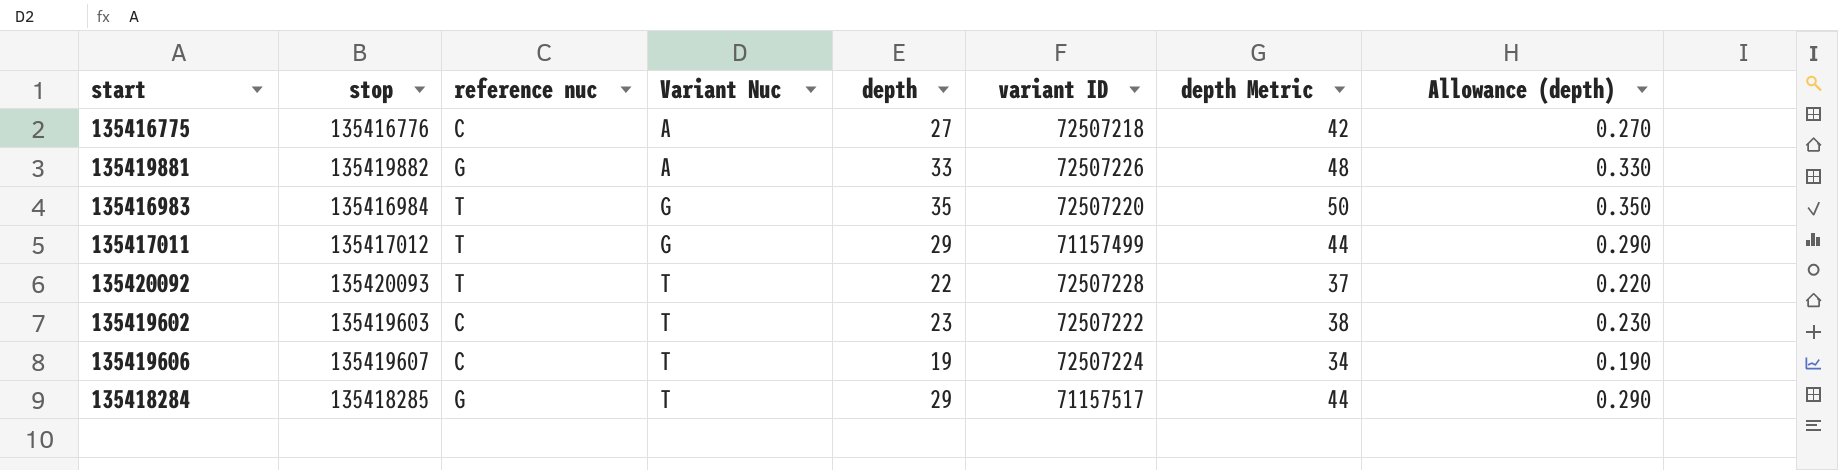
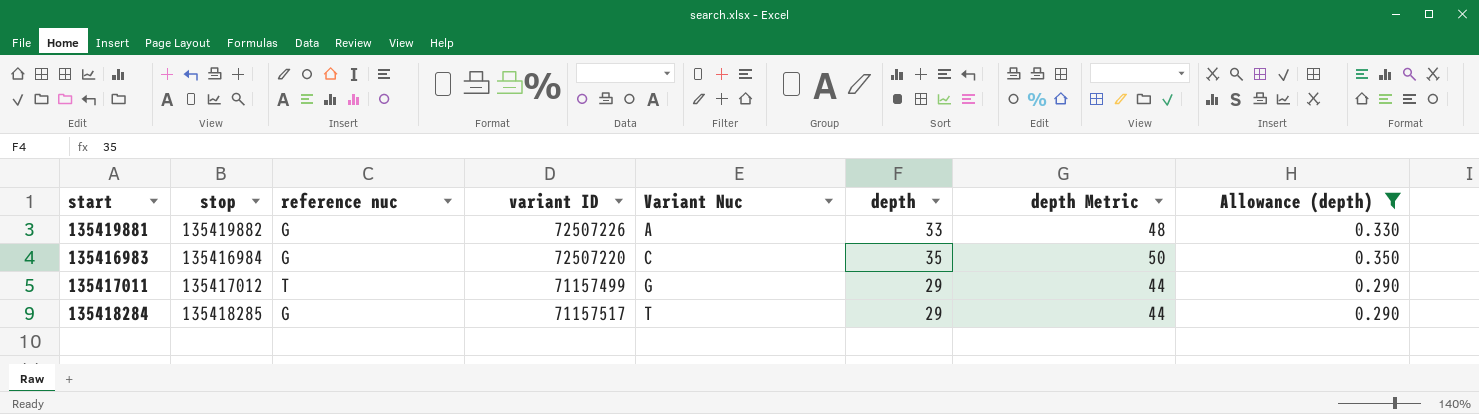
filter: none -> Allowance (depth) >= 0.290
column variant ID | position: 6 -> 4
135416983 | reference nuc: T -> G
135416983 | Variant Nuc: G -> C

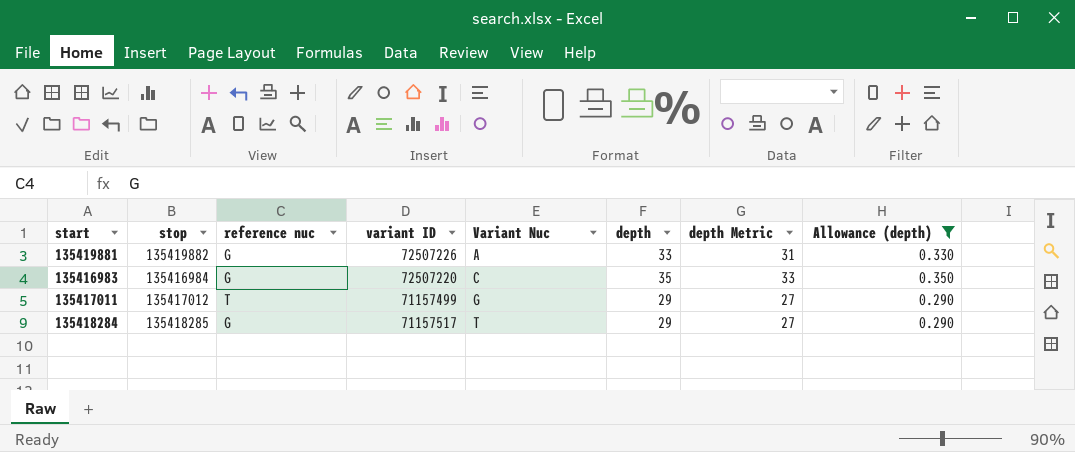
column depth Metric | formula: [depth] + 15 -> [depth] - 2

